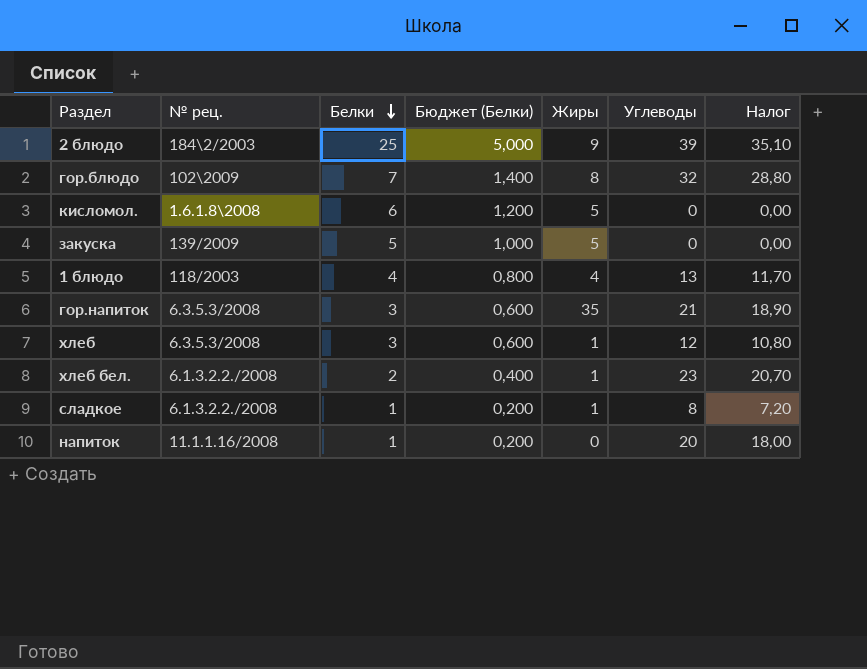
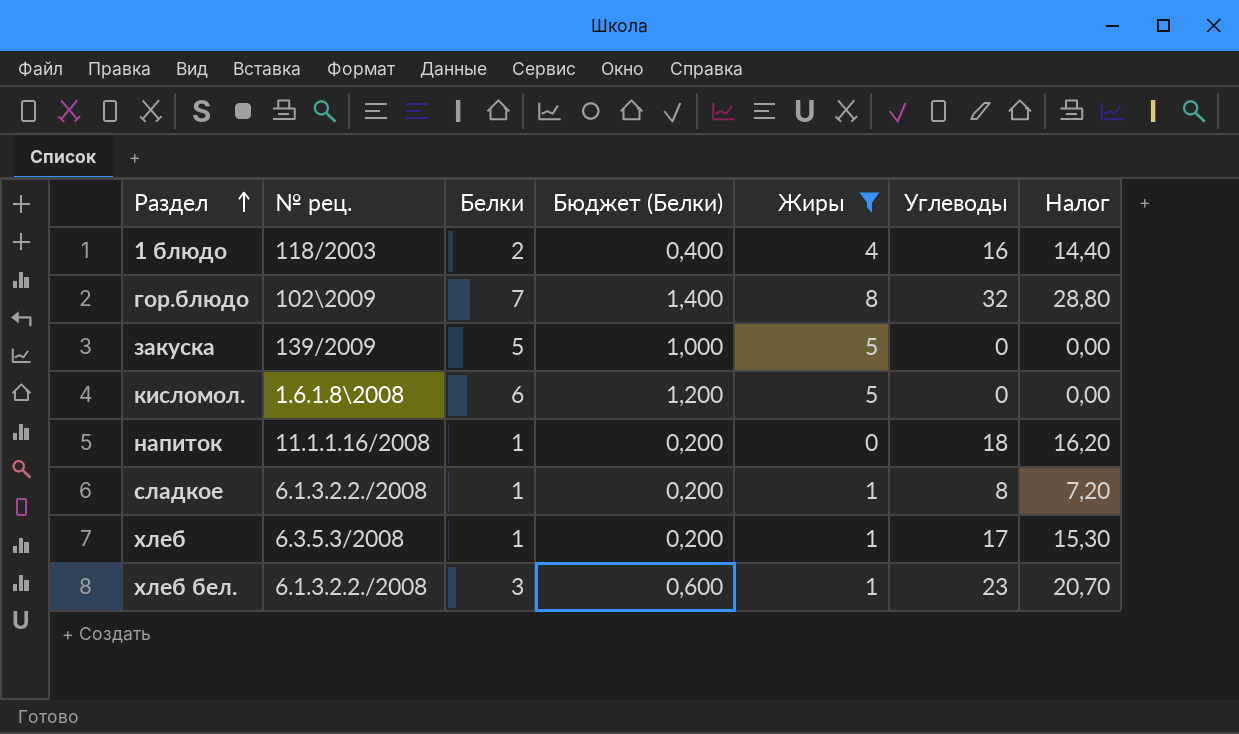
filter: none -> Жиры <= 8
row order: Белки descending -> Раздел ascending
1 блюдо | Белки: 4 -> 2
1 блюдо | Бюджет (Белки): 0,800 -> 0,400
1 блюдо | Углеводы: 13 -> 16
1 блюдо | Налог: 11,70 -> 14,40
напиток | Углеводы: 20 -> 18
напиток | Налог: 18,00 -> 16,20
хлеб | Белки: 3 -> 1
хлеб | Бюджет (Белки): 0,600 -> 0,200
хлеб | Углеводы: 12 -> 17
хлеб | Налог: 10,80 -> 15,30
хлеб бел. | Белки: 2 -> 3
хлеб бел. | Бюджет (Белки): 0,400 -> 0,600

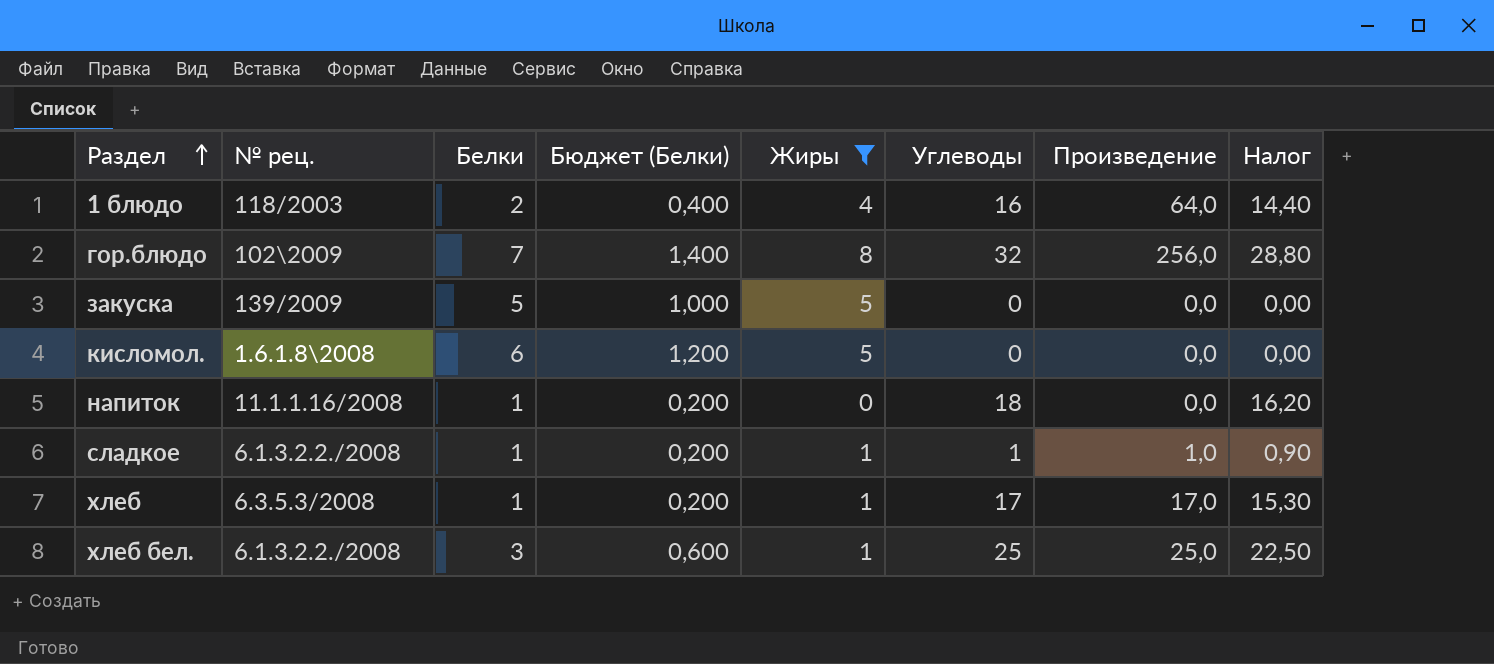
column Произведение | formula: none -> [Жиры] * [Углеводы]
сладкое | Углеводы: 8 -> 1
сладкое | Налог: 7,20 -> 0,90
хлеб бел. | Углеводы: 23 -> 25
хлеб бел. | Налог: 20,70 -> 22,50

